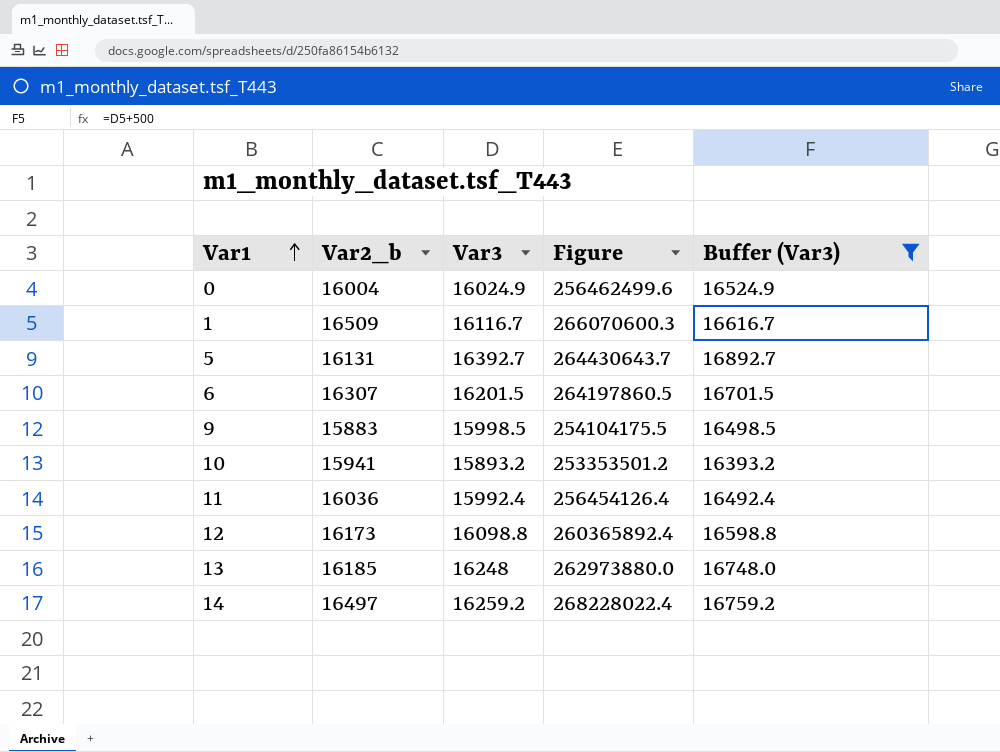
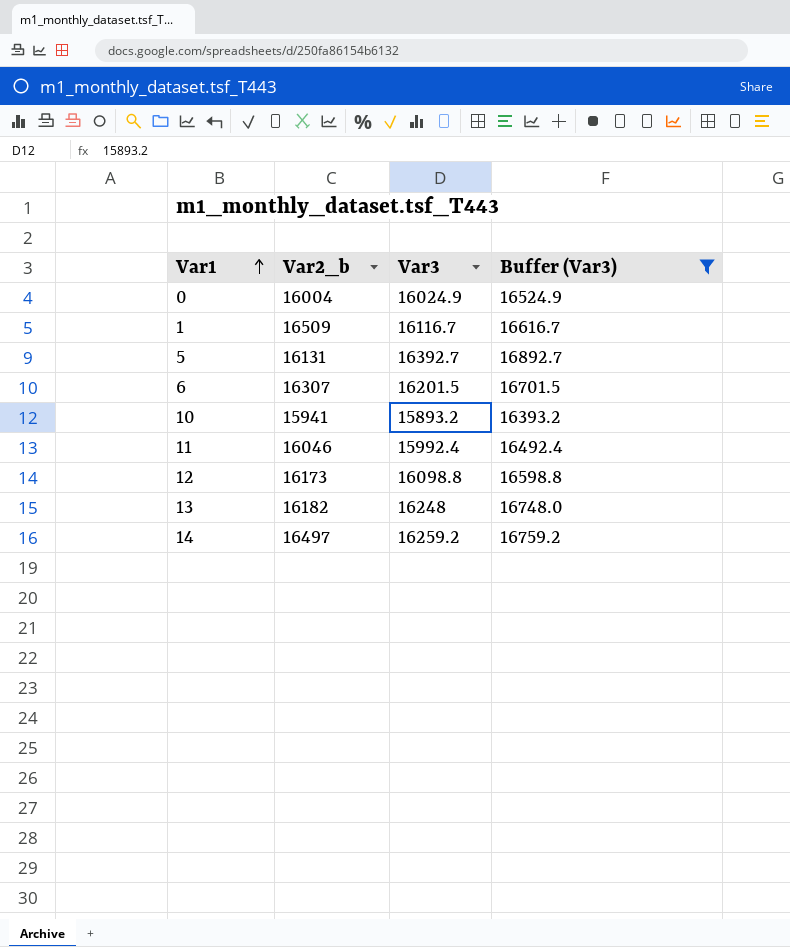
column Figure | formula: [Var2_b] * [Var3] -> none
row 9: 15883 | 15998.5 | 254104175.5 | 16498.5 -> none
11 | Var2_b: 16036 -> 16046
13 | Var2_b: 16185 -> 16182

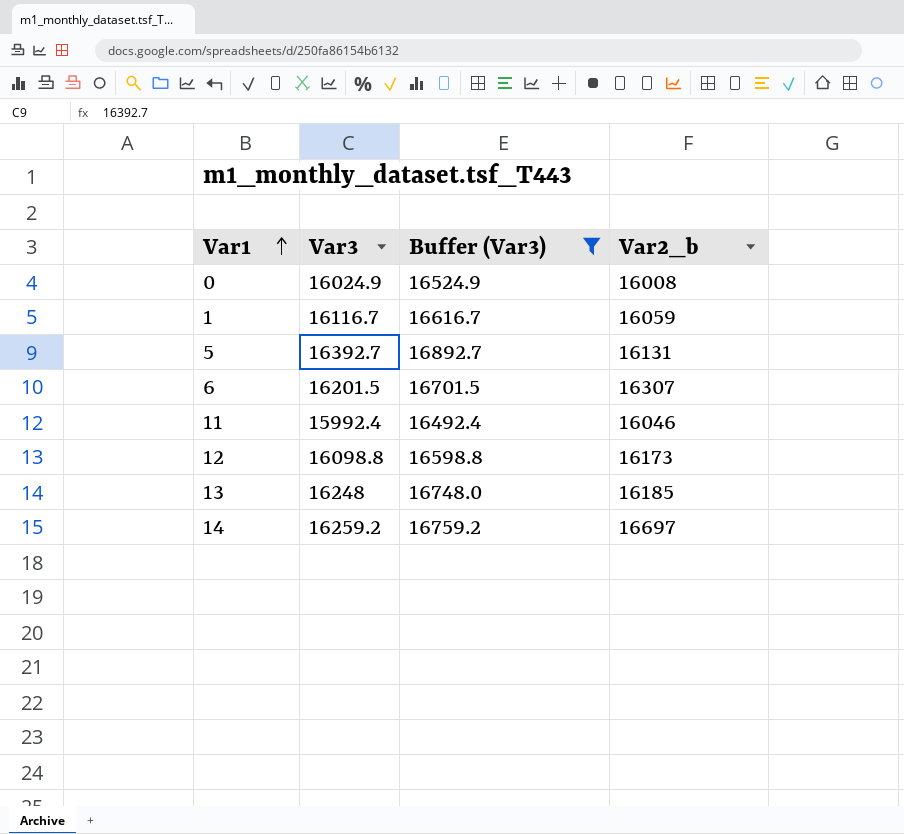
column Var2_b | position: 2 -> 4
row 10: 15941 | 15893.2 | 16393.2 -> none
0 | Var2_b: 16004 -> 16008
1 | Var2_b: 16509 -> 16059
13 | Var2_b: 16182 -> 16185
14 | Var2_b: 16497 -> 16697

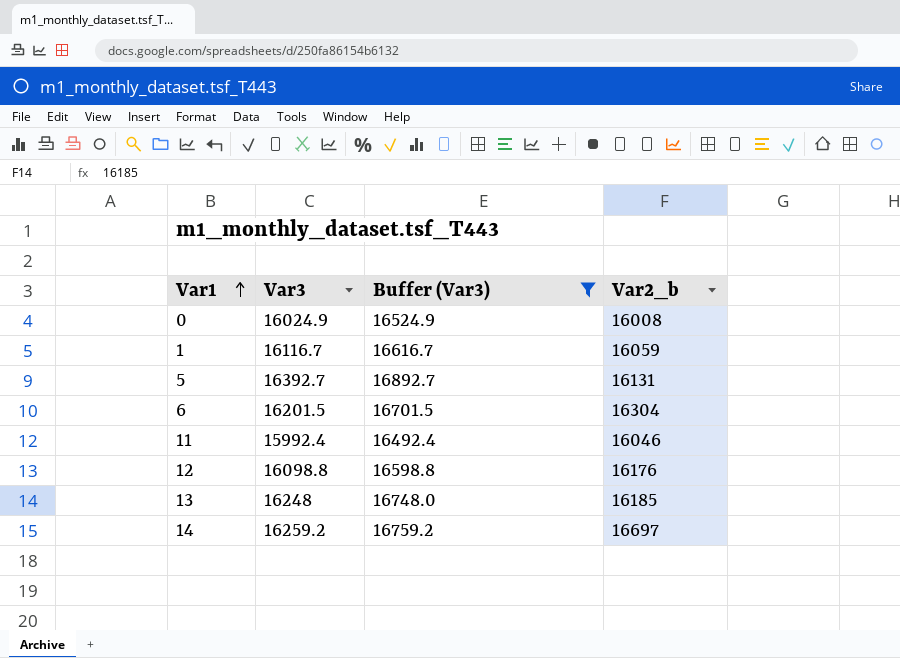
6 | Var2_b: 16307 -> 16304
12 | Var2_b: 16173 -> 16176

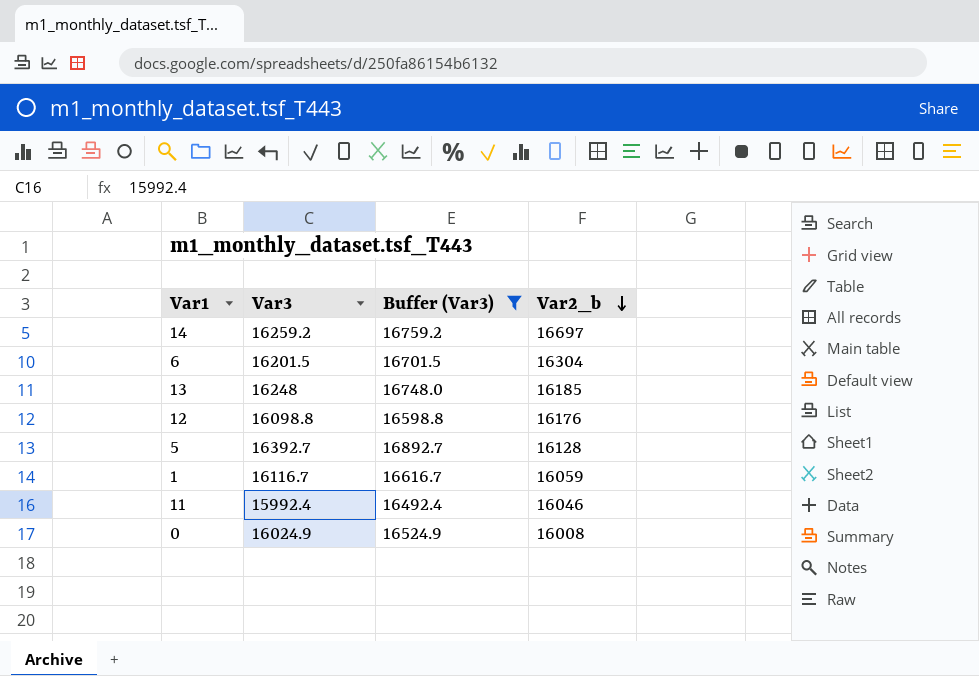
row order: Var1 ascending -> Var2_b descending
5 | Var2_b: 16131 -> 16128

